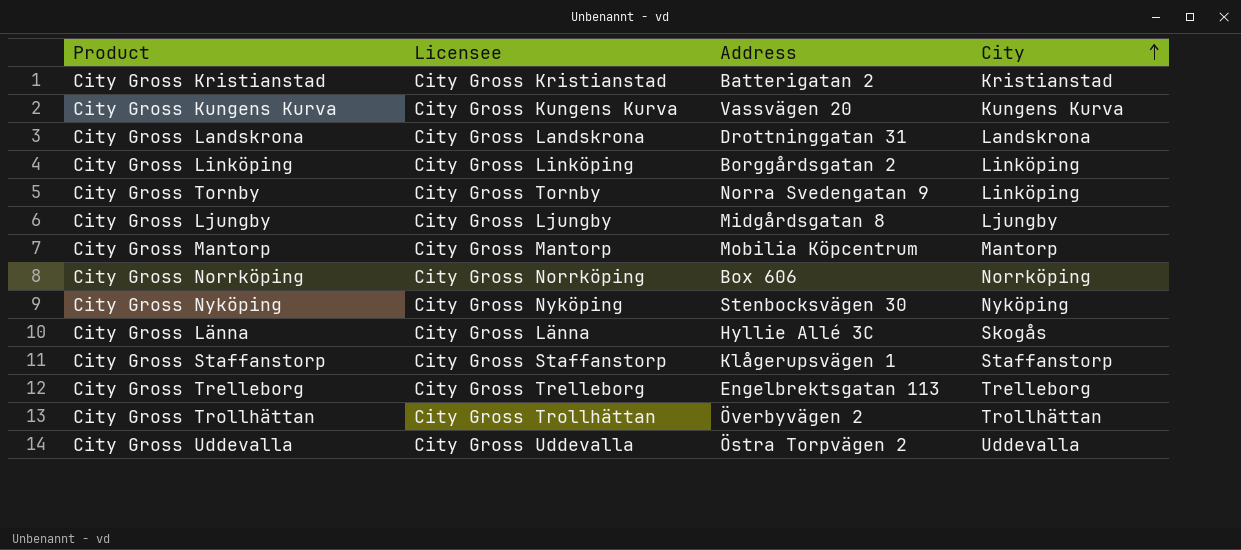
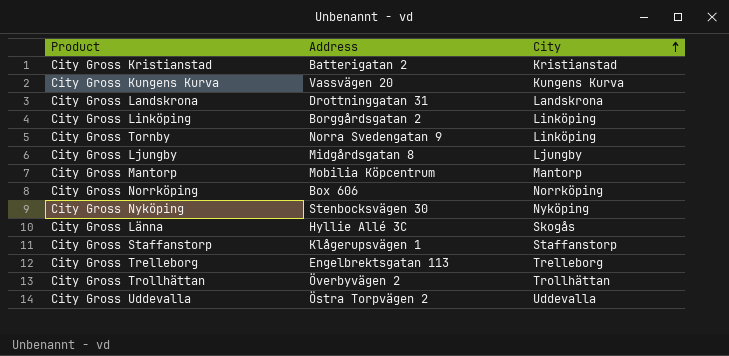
column Licensee | position: 2 -> none

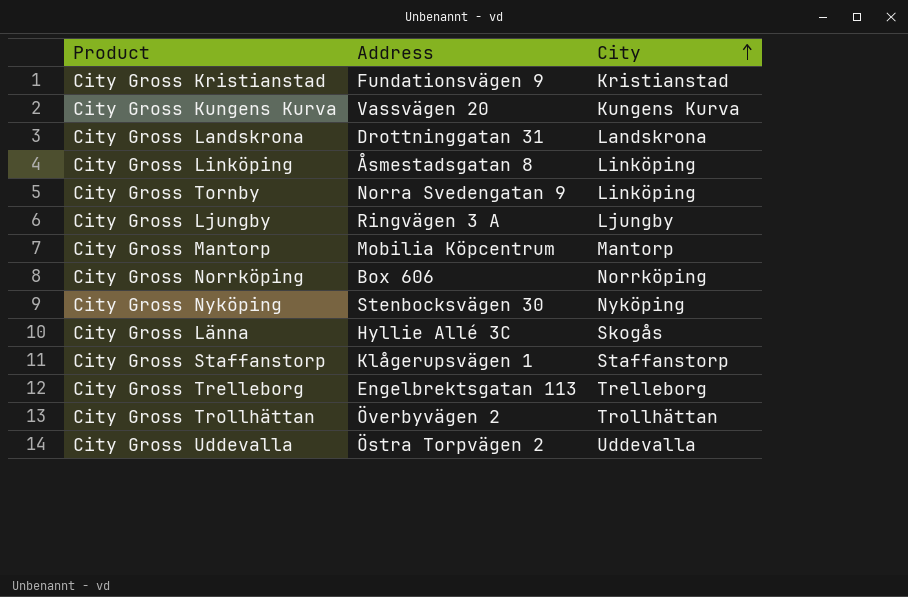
City Gross Kristianstad | Address: Batterigatan 2 -> Fundationsvägen 9
City Gross Linköping | Address: Borggårdsgatan 2 -> Åsmestadsgatan 8
City Gross Ljungby | Address: Midgårdsgatan 8 -> Ringvägen 3 A

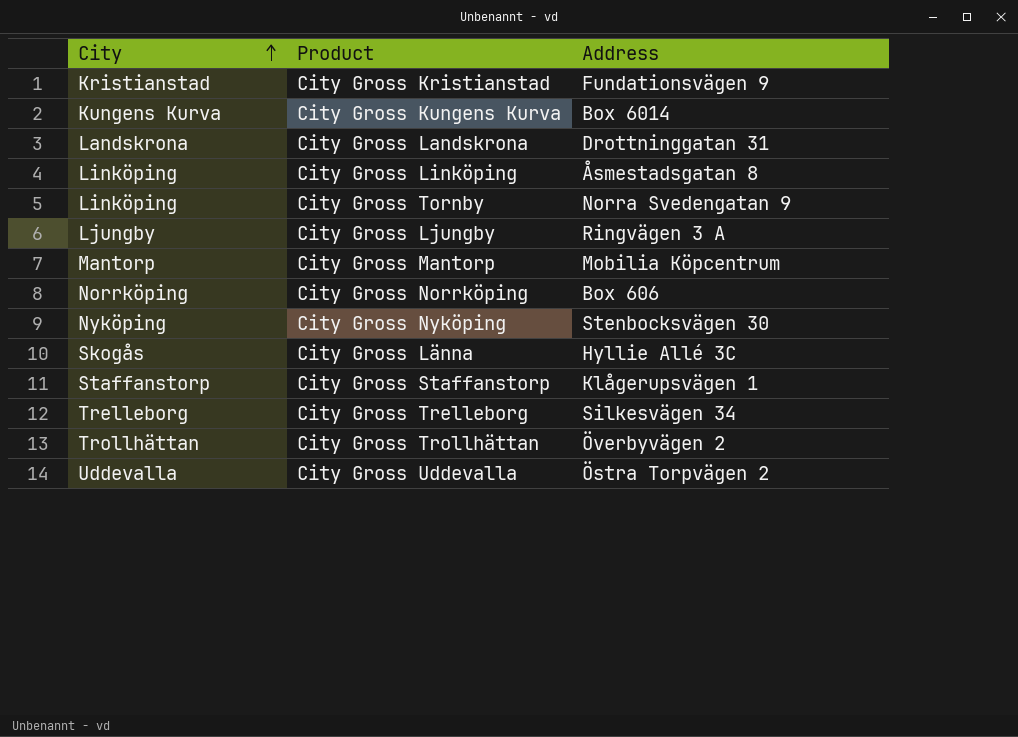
column City | position: 3 -> 1
City Gross Kungens Kurva | Address: Vassvägen 20 -> Box 6014
City Gross Trelleborg | Address: Engelbrektsgatan 113 -> Silkesvägen 34

